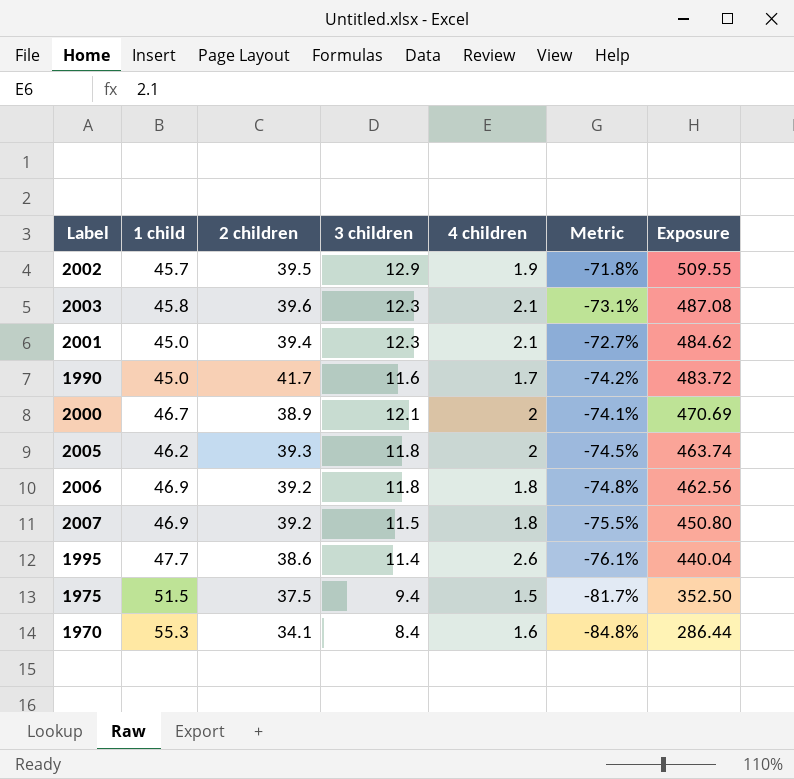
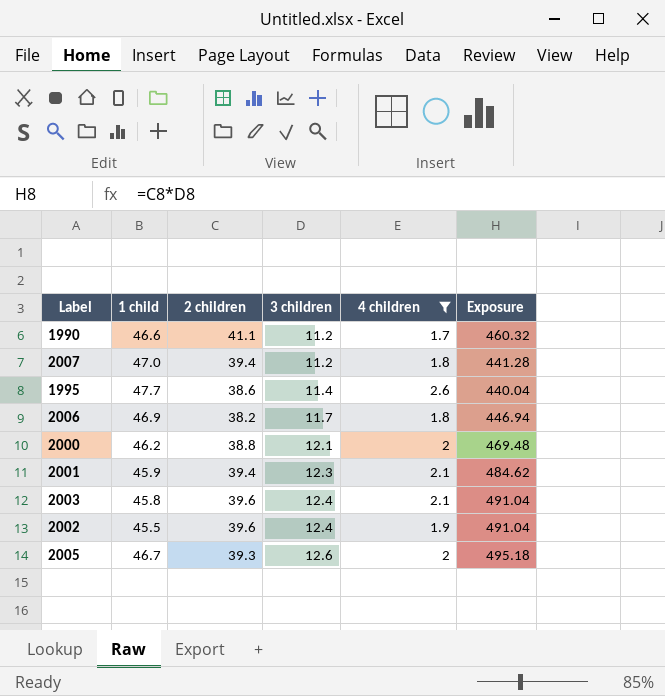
filter: none -> 4 children >= 1.7
row order: Exposure descending -> 3 children ascending
column Metric | formula: ([3 children] - [1 child]) / [1 child] -> none
1990 | 1 child: 45.0 -> 46.6
1990 | 2 children: 41.7 -> 41.1
1990 | 3 children: 11.6 -> 11.2
1990 | Exposure: 483.72 -> 460.32
2007 | 1 child: 46.9 -> 47.0
2007 | 2 children: 39.2 -> 39.4
2007 | 3 children: 11.5 -> 11.2
2007 | Exposure: 450.80 -> 441.28
2006 | 2 children: 39.2 -> 38.2
2006 | 3 children: 11.8 -> 11.7
2006 | Exposure: 462.56 -> 446.94
2000 | 1 child: 46.7 -> 46.2
2000 | 2 children: 38.9 -> 38.8
2000 | Exposure: 470.69 -> 469.48
2001 | 1 child: 45.0 -> 45.9
2003 | 3 children: 12.3 -> 12.4
2003 | Exposure: 487.08 -> 491.04
2002 | 1 child: 45.7 -> 45.5
2002 | 2 children: 39.5 -> 39.6
2002 | 3 children: 12.9 -> 12.4
2002 | Exposure: 509.55 -> 491.04
2005 | 1 child: 46.2 -> 46.7
2005 | 3 children: 11.8 -> 12.6
2005 | Exposure: 463.74 -> 495.18

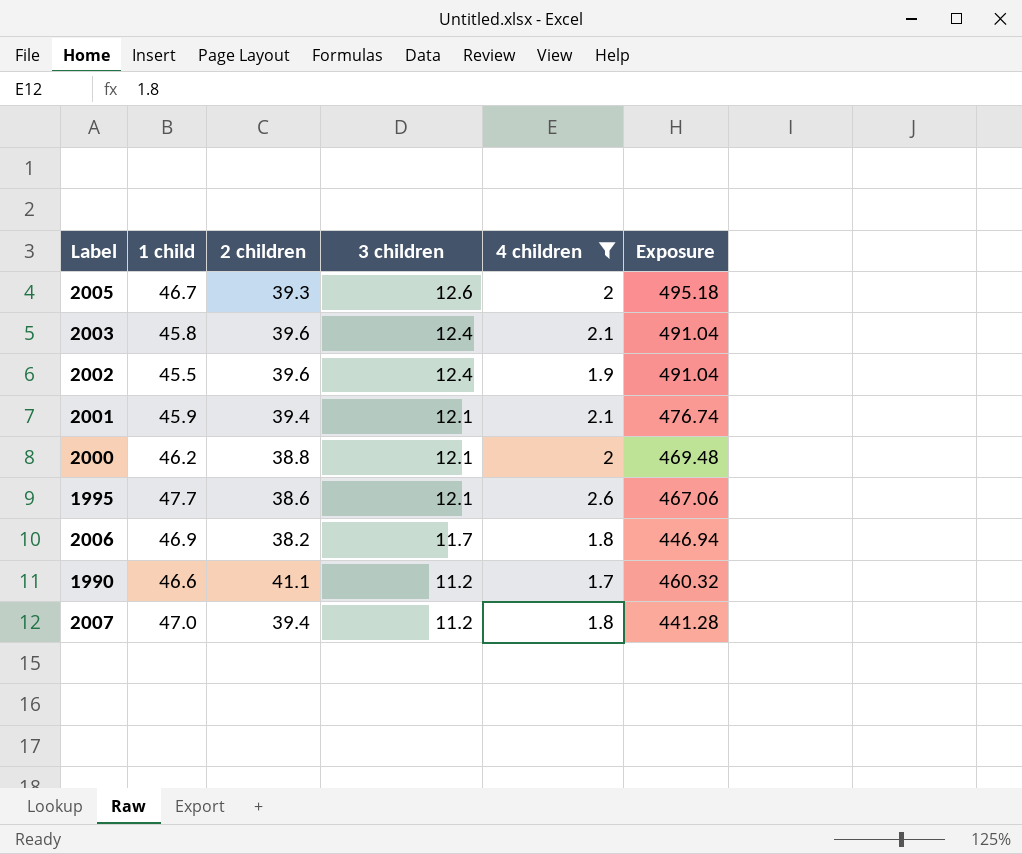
row order: 3 children ascending -> 3 children descending
2001 | 3 children: 12.3 -> 12.1
2001 | Exposure: 484.62 -> 476.74
1995 | 3 children: 11.4 -> 12.1
1995 | Exposure: 440.04 -> 467.06

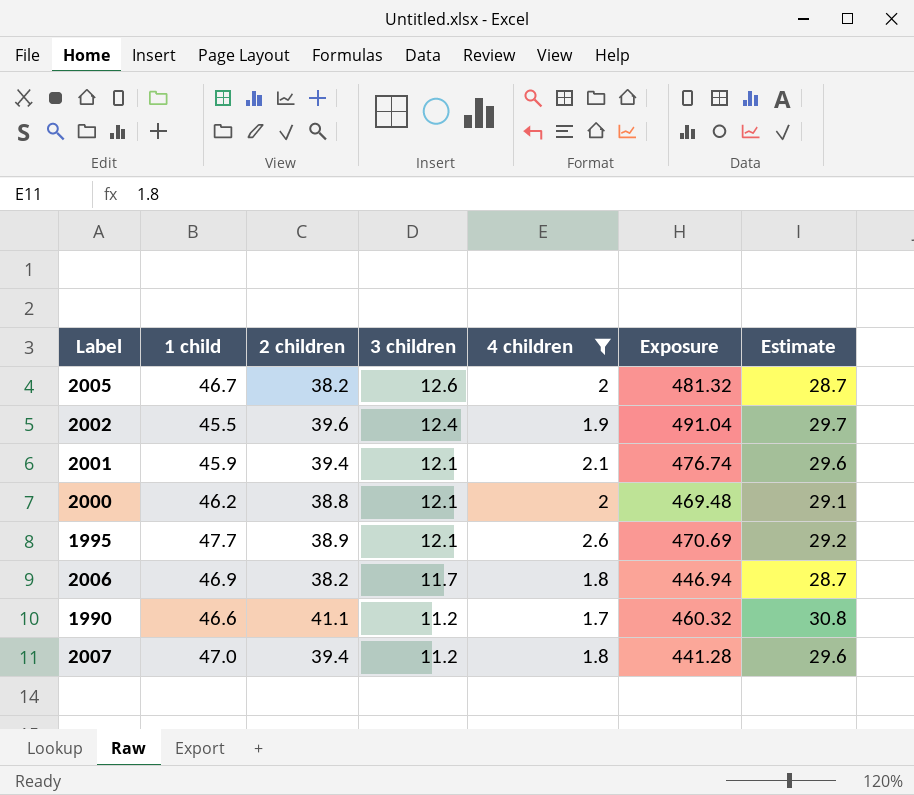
column Estimate | formula: none -> [2 children] * 0.75
row 2003: 45.8 | 39.6 | 12.4 | 2.1 | 491.04 -> none
2005 | 2 children: 39.3 -> 38.2
2005 | Exposure: 495.18 -> 481.32
1995 | 2 children: 38.6 -> 38.9
1995 | Exposure: 467.06 -> 470.69

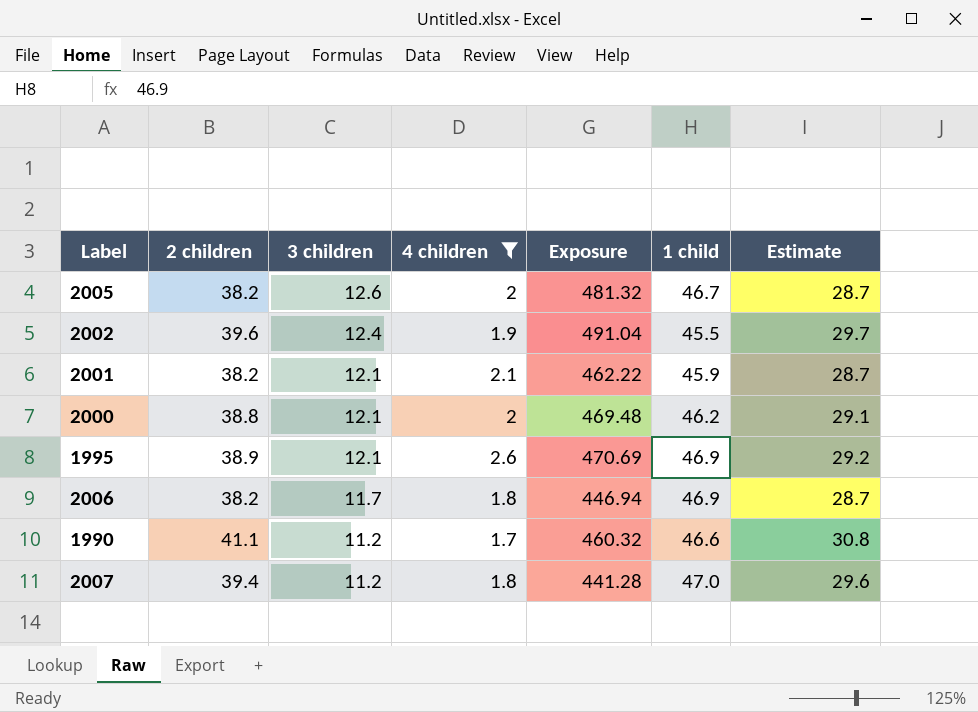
column 1 child | position: 2 -> 6
2001 | 2 children: 39.4 -> 38.2
2001 | Exposure: 476.74 -> 462.22
2001 | Estimate: 29.6 -> 28.7
1995 | 1 child: 47.7 -> 46.9

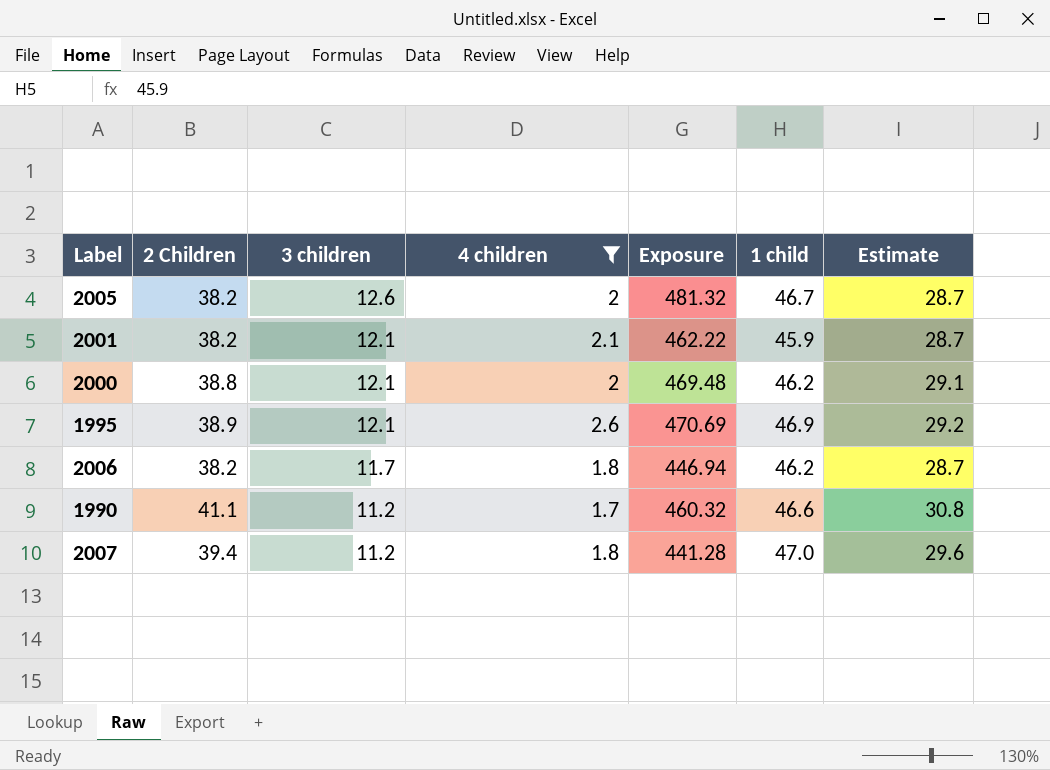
column name: 2 children -> 2 Children
row 2002: 39.6 | 12.4 | 1.9 | 491.04 | 45.5 | 29.7 -> none
2006 | 1 child: 46.9 -> 46.2

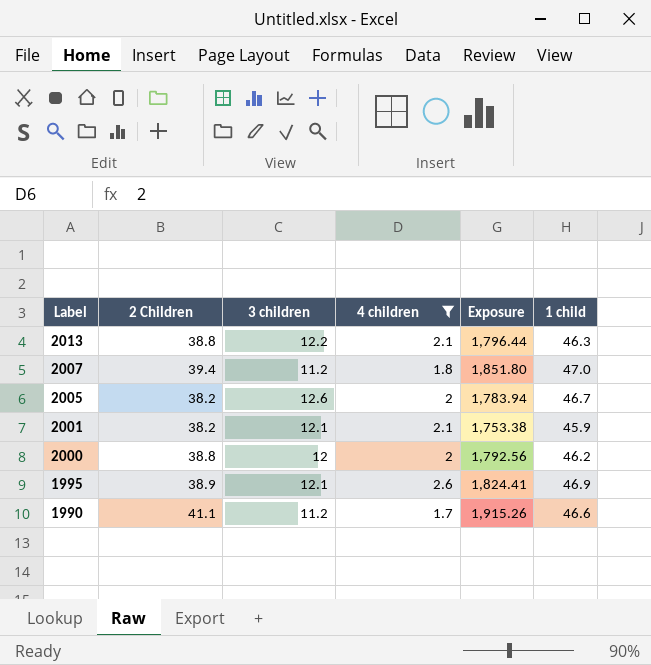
row order: 3 children descending -> Label descending
column Estimate | formula: [2 Children] * 0.75 -> none
column Exposure | formula: [2 Children] * [3 children] -> [2 Children] * [1 child]
row 2006: 38.2 | 11.7 | 1.8 | 446.94 | 46.2 | 28.7 -> none
row 2013: none -> 38.8 | 12.2 | 2.1 | 1,796.44 | 46.3
2000 | 3 children: 12.1 -> 12

